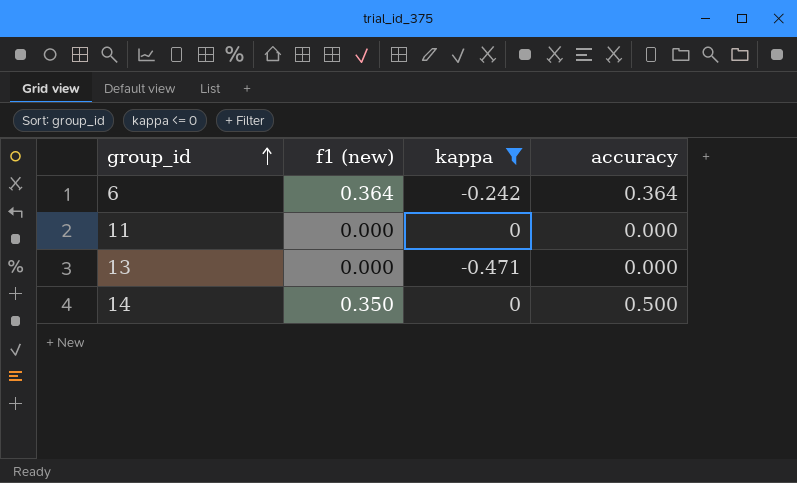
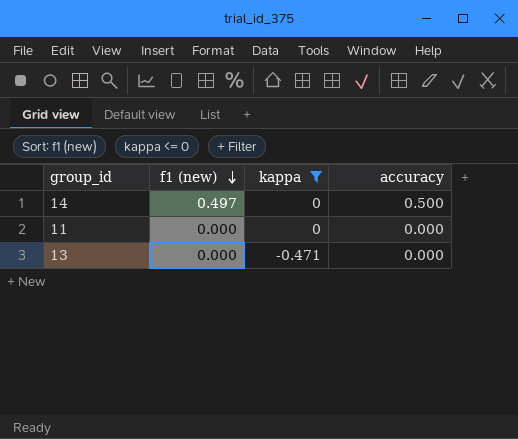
row order: group_id ascending -> f1 (new) descending
row 6: 0.364 | -0.242 | 0.364 -> none
14 | f1 (new): 0.350 -> 0.497

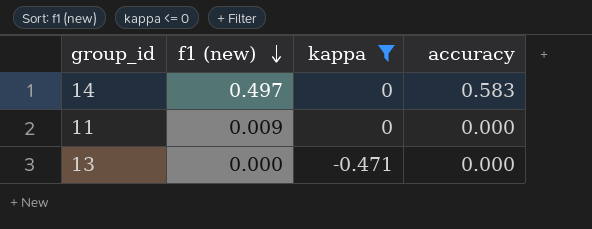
14 | accuracy: 0.500 -> 0.583
11 | f1 (new): 0.000 -> 0.009

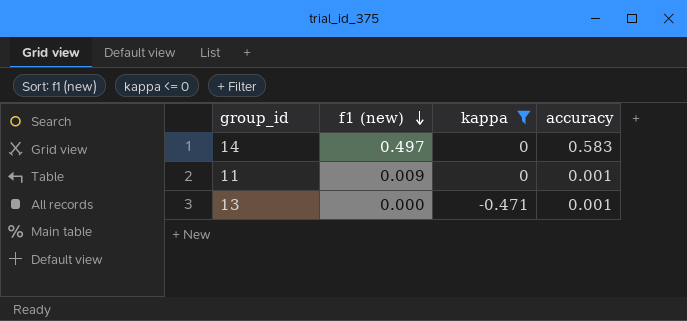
11 | accuracy: 0.000 -> 0.001
13 | accuracy: 0.000 -> 0.001

